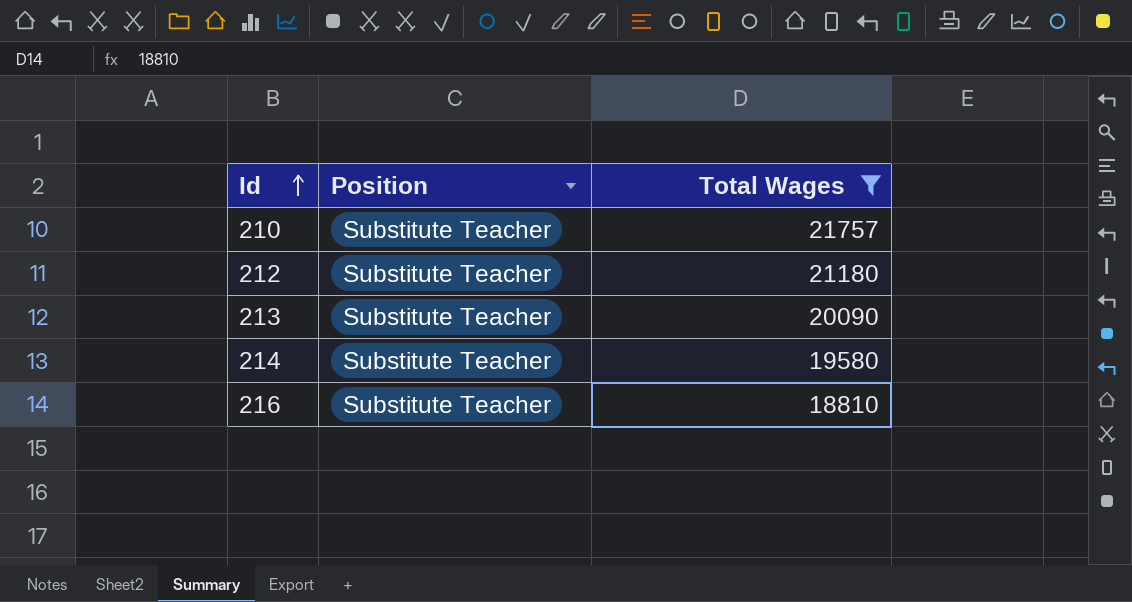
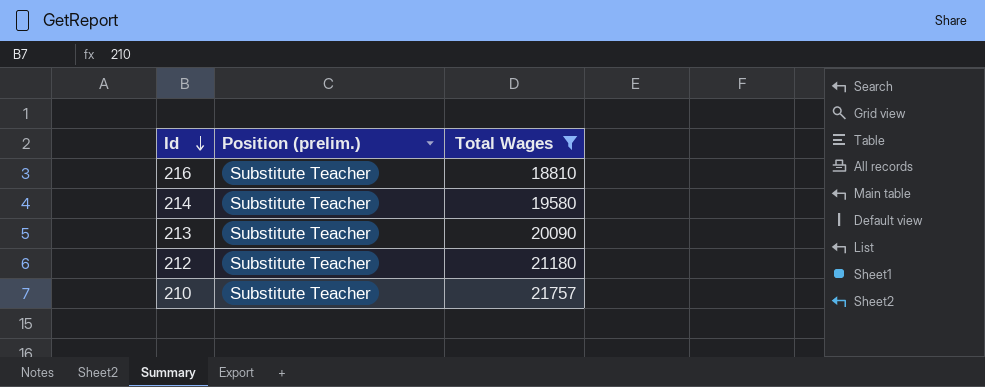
row order: Id ascending -> Id descending
column name: Position -> Position (prelim.)

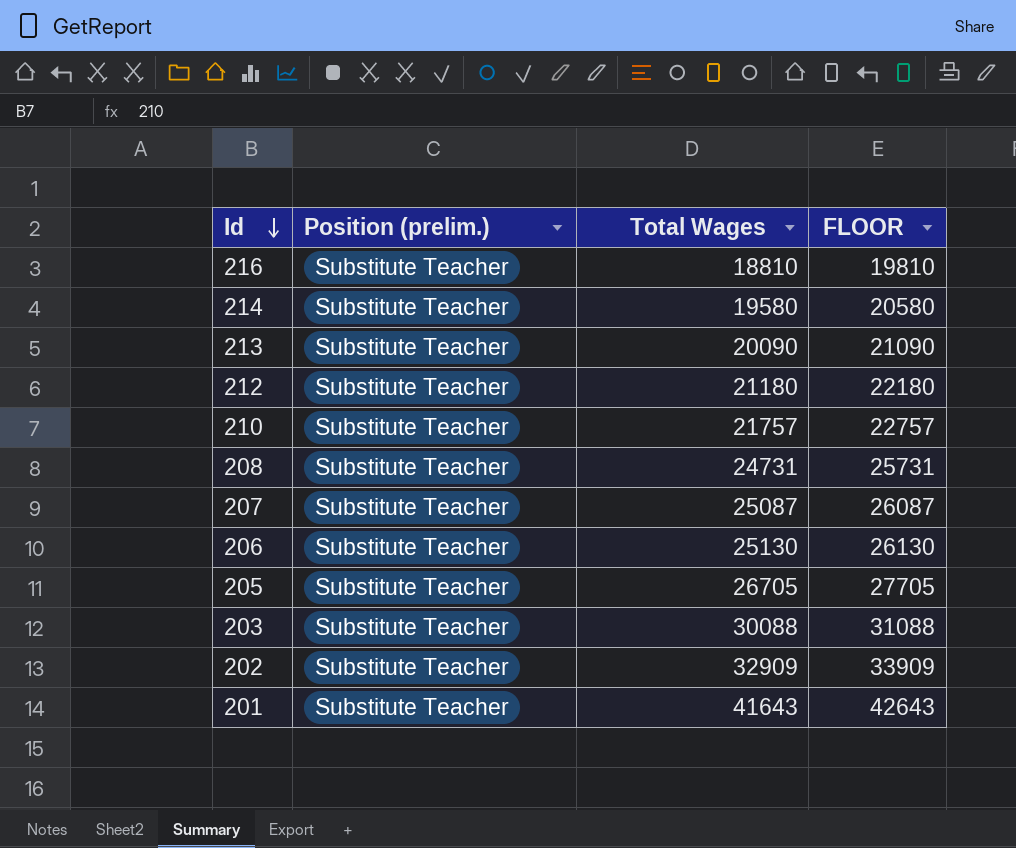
filter: Total Wages <= 21757 -> none
column FLOOR | formula: none -> [Total Wages] + 1000

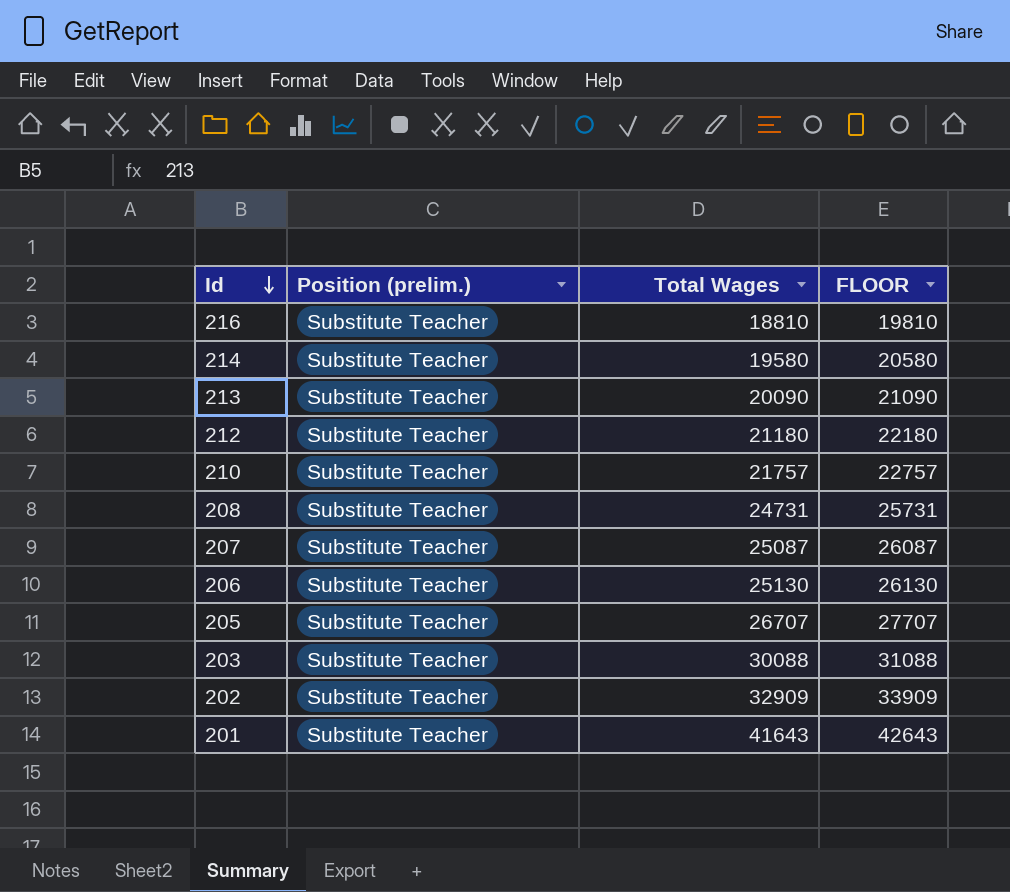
205 | Total Wages: 26705 -> 26707
205 | FLOOR: 27705 -> 27707

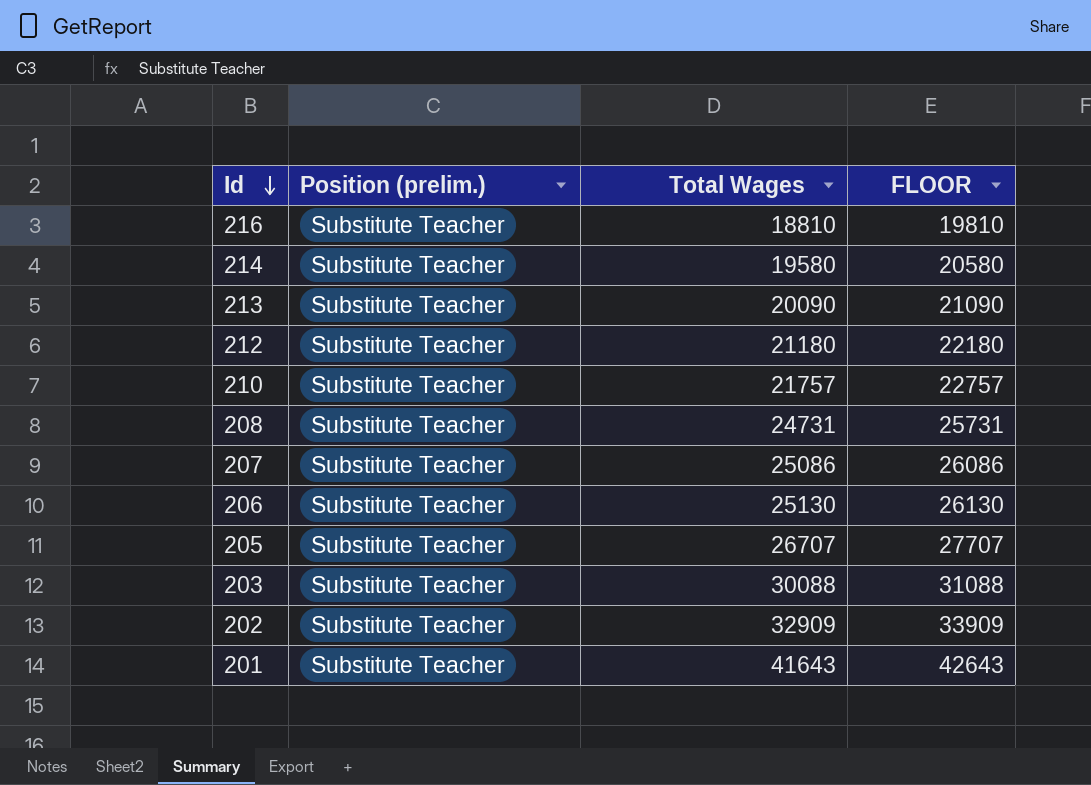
207 | Total Wages: 25087 -> 25086
207 | FLOOR: 26087 -> 26086

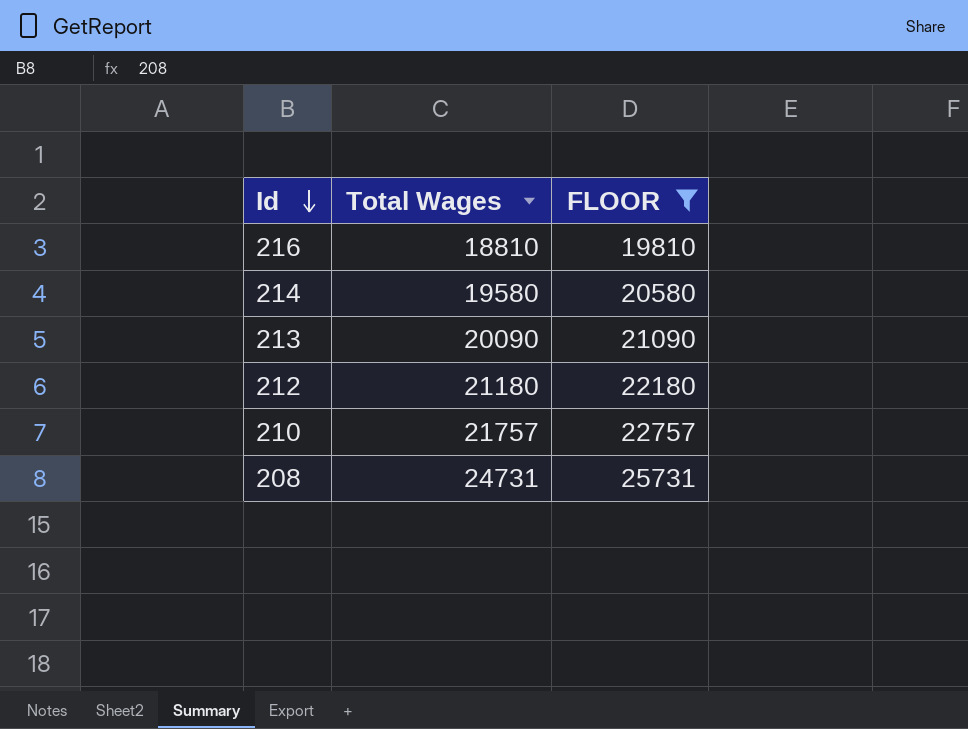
filter: none -> FLOOR <= 25731
column Position (prelim.) | position: 2 -> none

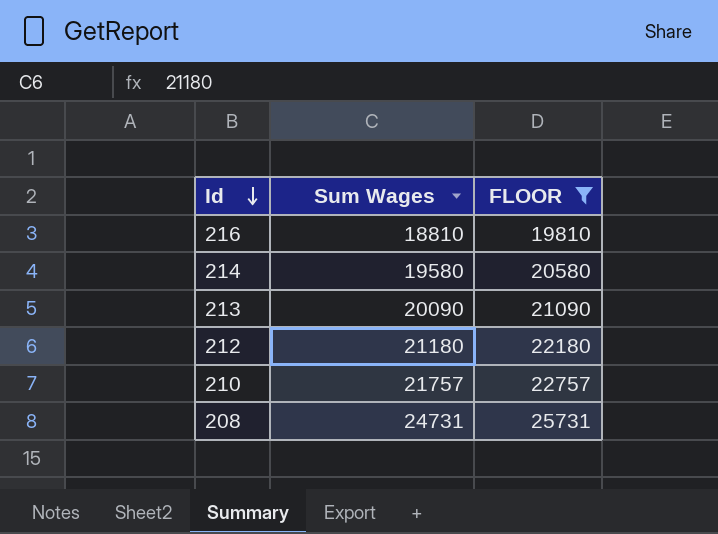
column name: Total Wages -> Sum Wages

